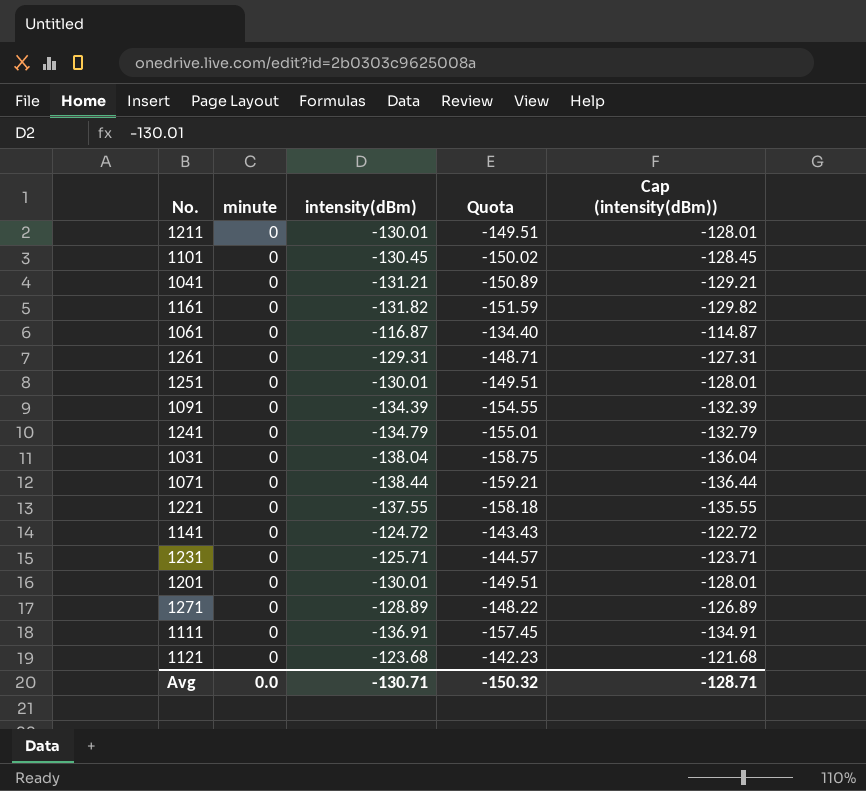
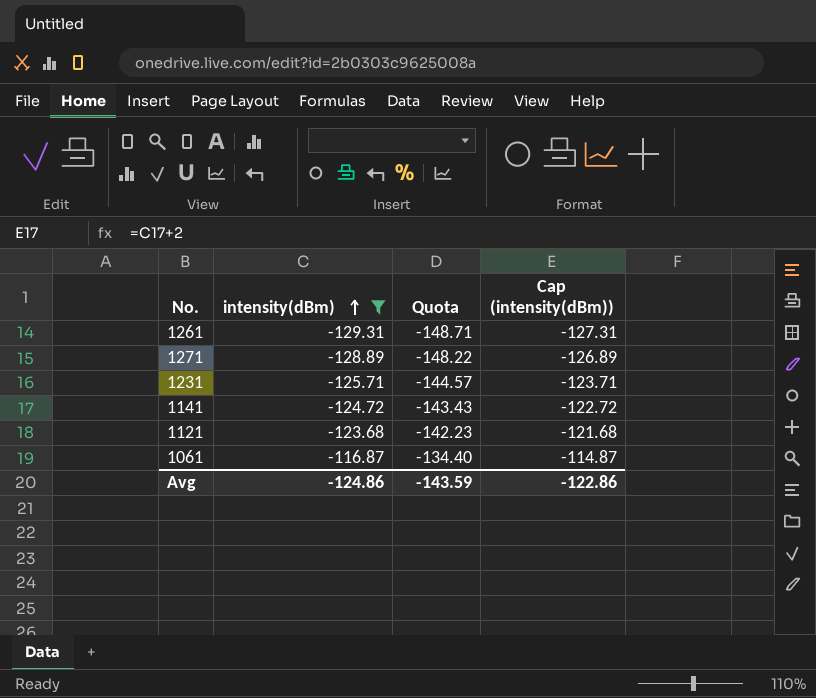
filter: none -> intensity(dBm) >= -129.31
row order: none -> intensity(dBm) ascending
column minute | position: 2 -> none
Avg | intensity(dBm): -130.71 -> -124.86
Avg | Quota: -150.32 -> -143.59
Avg | Cap (intensity(dBm)): -128.71 -> -122.86

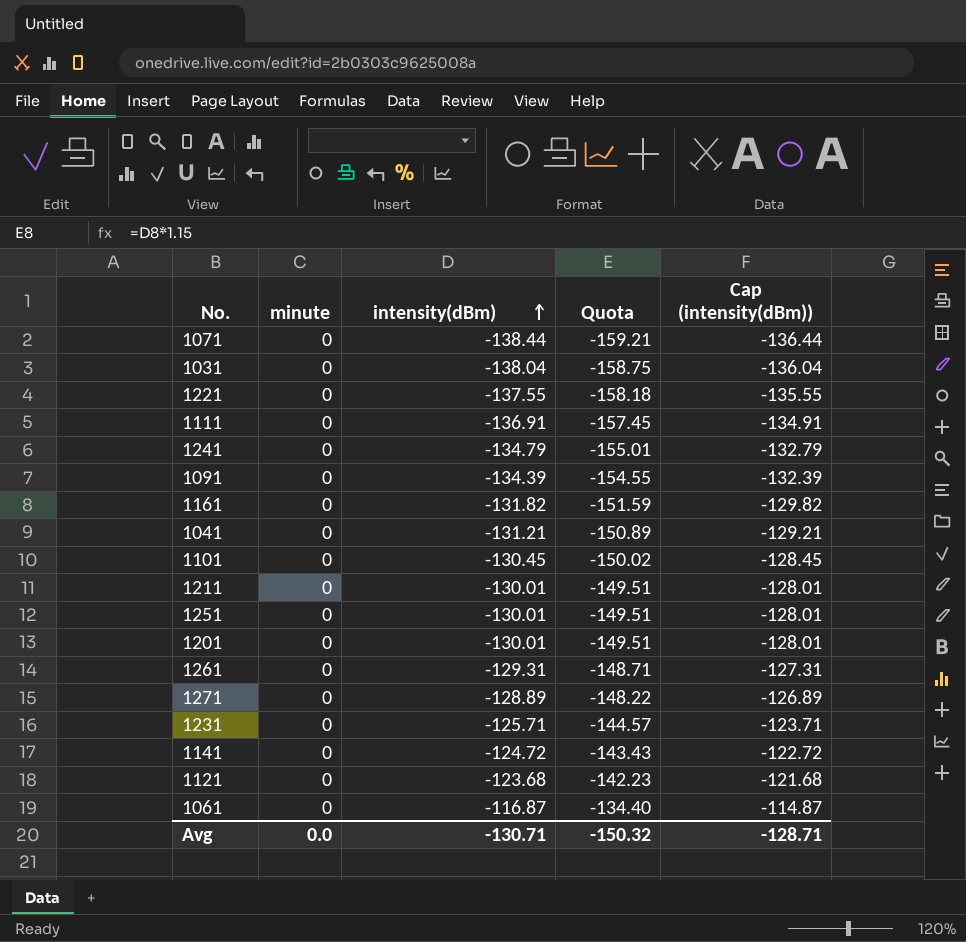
filter: intensity(dBm) >= -129.31 -> none
column minute | position: none -> 2
Avg | intensity(dBm): -124.86 -> -130.71
Avg | Quota: -143.59 -> -150.32
Avg | Cap (intensity(dBm)): -122.86 -> -128.71

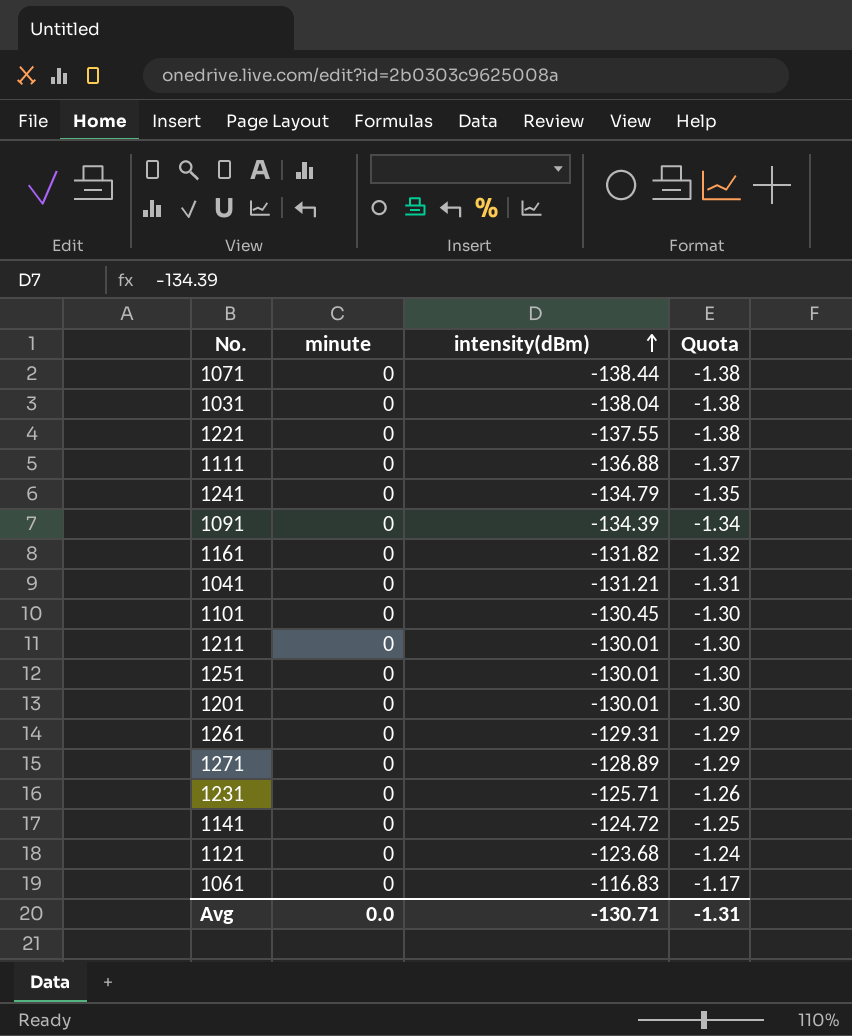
column Cap (intensity(dBm)) | formula: [intensity(dBm)] + 2 -> none
column Quota | formula: [intensity(dBm)] * 1.15 -> [intensity(dBm)] * 0.01
1111 | intensity(dBm): -136.91 -> -136.88
1061 | intensity(dBm): -116.87 -> -116.83
Avg | Quota: -150.32 -> -1.31

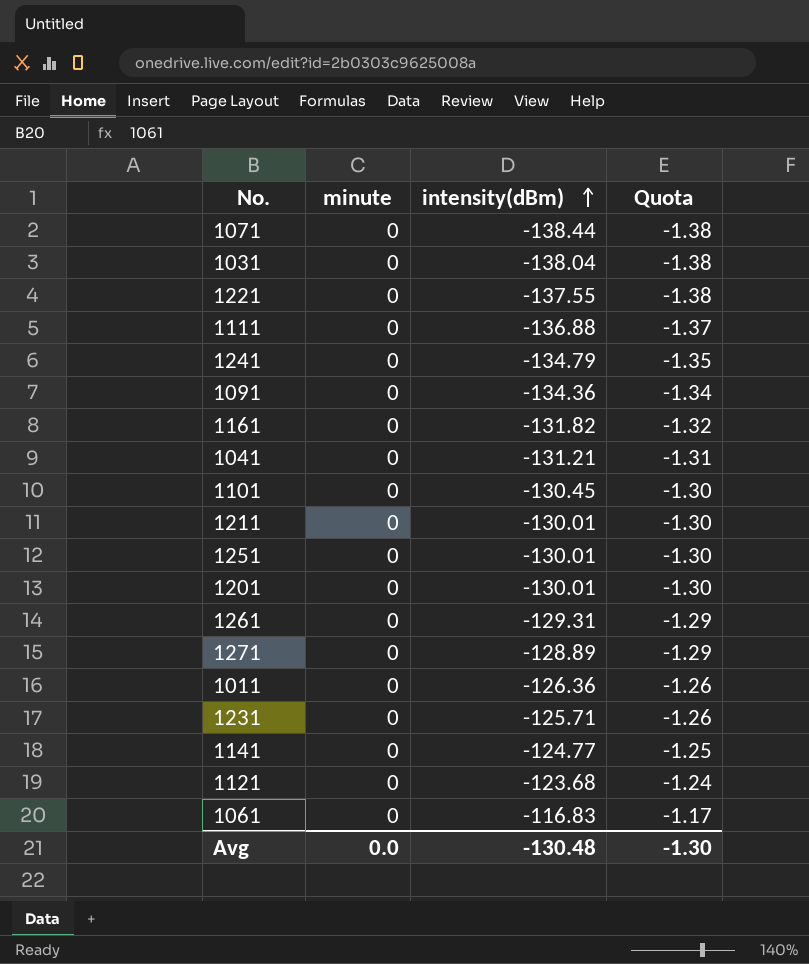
1091 | intensity(dBm): -134.39 -> -134.36
row 1011: none -> 0 | -126.36 | -1.26
1141 | intensity(dBm): -124.72 -> -124.77
Avg | intensity(dBm): -130.71 -> -130.48
Avg | Quota: -1.31 -> -1.30

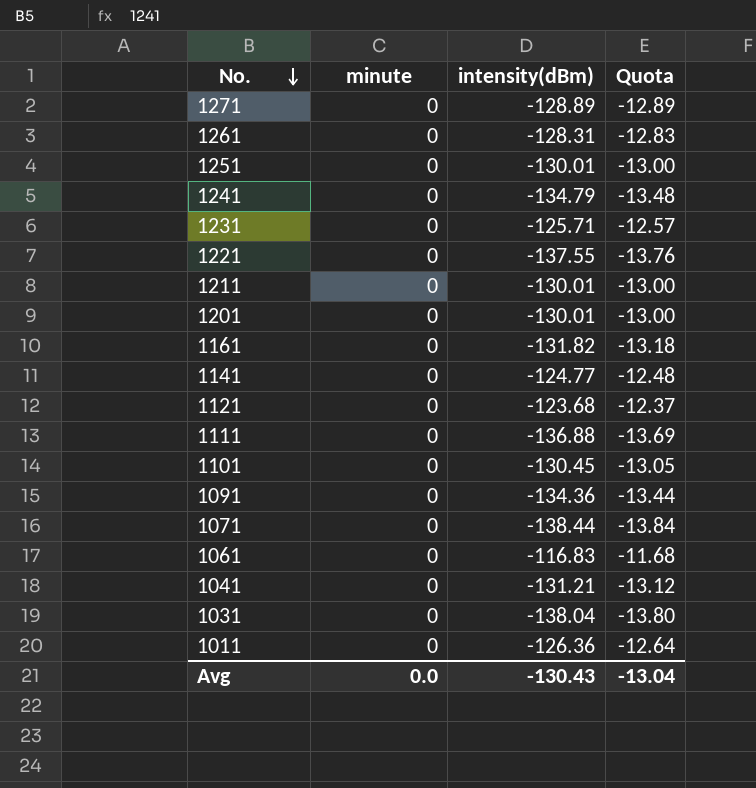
row order: intensity(dBm) ascending -> No. descending
column Quota | formula: [intensity(dBm)] * 0.01 -> [intensity(dBm)] * 0.1
1261 | intensity(dBm): -129.31 -> -128.31
Avg | intensity(dBm): -130.48 -> -130.43
Avg | Quota: -1.30 -> -13.04

